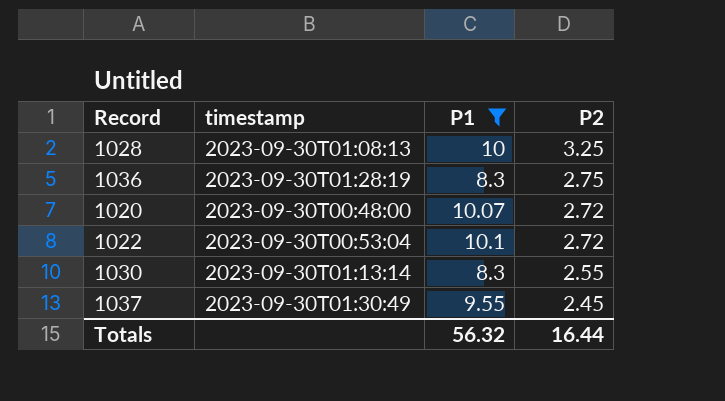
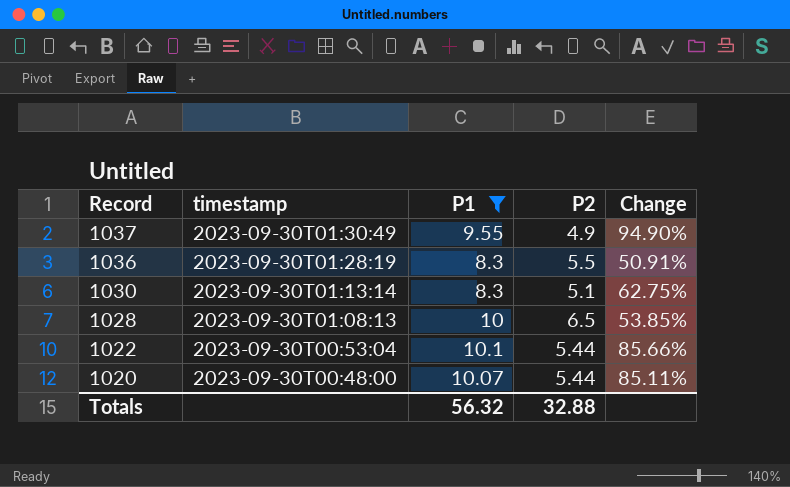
row order: P2 descending -> Record descending
column Change | formula: none -> ([P1] - [P2]) / [P2]
1037 | P2: 2.45 -> 4.9
1036 | P2: 2.75 -> 5.5
1030 | P2: 2.55 -> 5.1
1028 | P2: 3.25 -> 6.5
1022 | P2: 2.72 -> 5.44
1020 | P2: 2.72 -> 5.44
Totals | P2: 16.44 -> 32.88

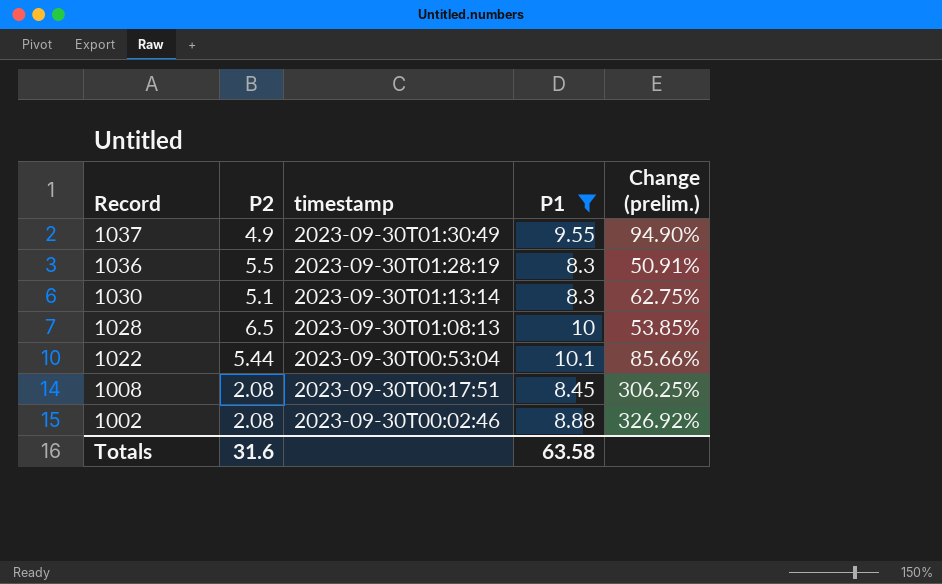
column P2 | position: 4 -> 2
column name: Change -> Change (prelim.)
row 1020: 2023-09-30T00:48:00 | 10.07 | 5.44 | 85.11% -> none
row 1008: none -> 2.08 | 2023-09-30T00:17:51 | 8.45 | 306.25%
row 1002: none -> 2.08 | 2023-09-30T00:02:46 | 8.88 | 326.92%
Totals | P2: 32.88 -> 31.6
Totals | P1: 56.32 -> 63.58

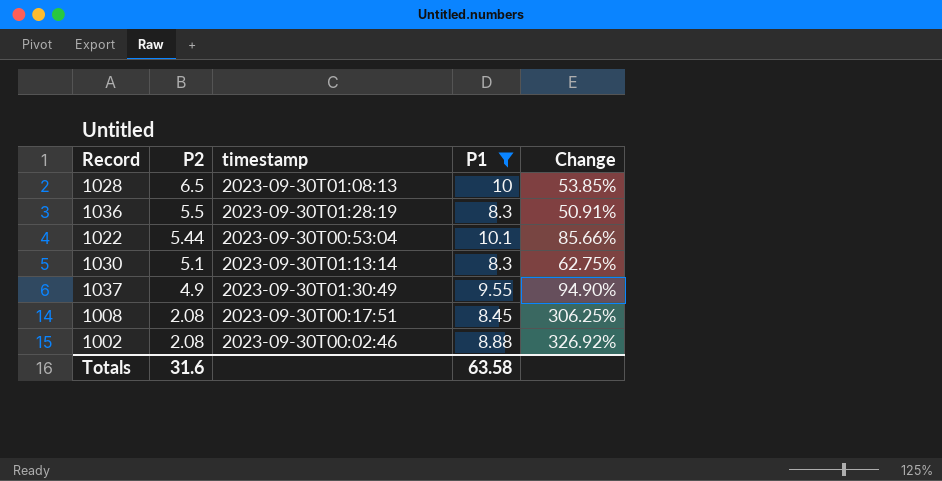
row order: Record descending -> P2 descending
column name: Change (prelim.) -> Change

